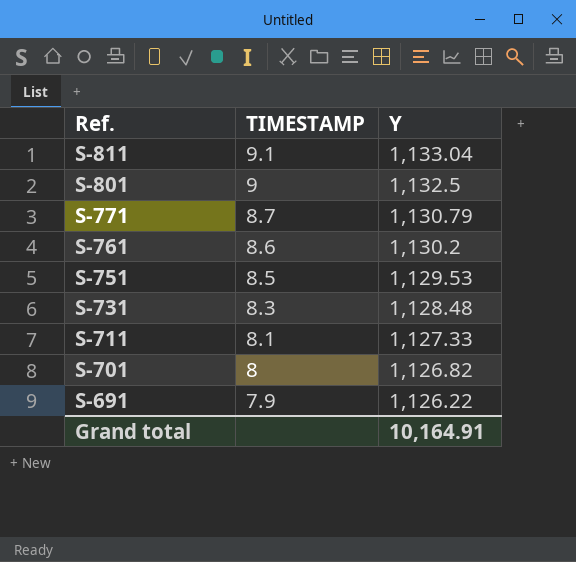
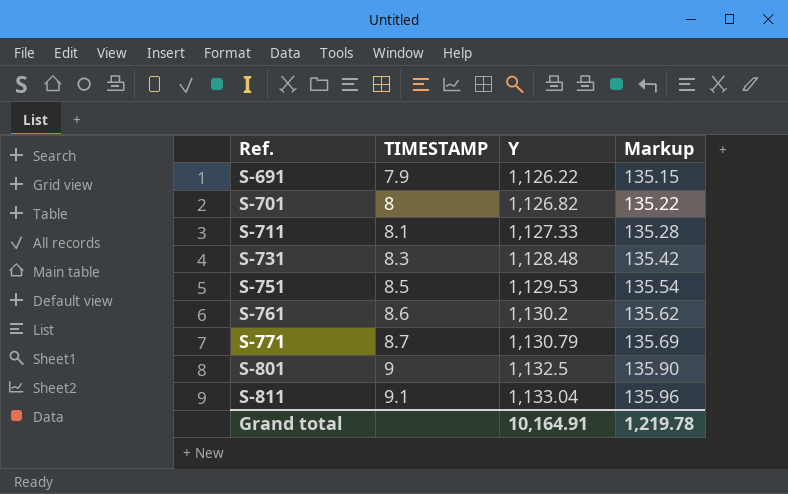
row order: Ref. descending -> Ref. ascending
column Markup | formula: none -> [Y] * 0.12

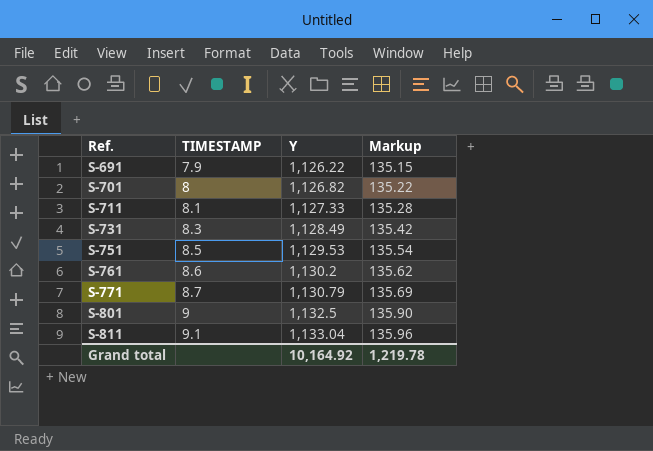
S-731 | Y: 1,128.48 -> 1,128.49
Grand total | Y: 10,164.91 -> 10,164.92

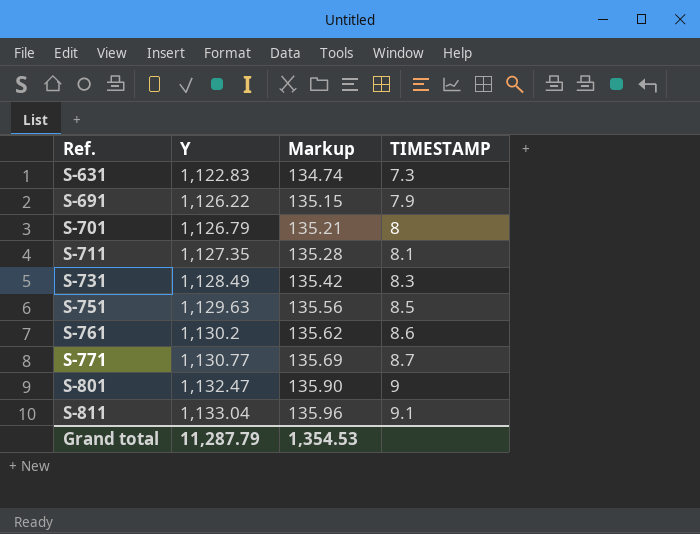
column TIMESTAMP | position: 2 -> 4
row S-631: none -> 1,122.83 | 134.74 | 7.3
S-701 | Y: 1,126.82 -> 1,126.79
S-701 | Markup: 135.22 -> 135.21
S-711 | Y: 1,127.33 -> 1,127.35
S-751 | Y: 1,129.53 -> 1,129.63
S-751 | Markup: 135.54 -> 135.56
S-771 | Y: 1,130.79 -> 1,130.77
S-801 | Y: 1,132.5 -> 1,132.47
Grand total | Y: 10,164.92 -> 11,287.79
Grand total | Markup: 1,219.78 -> 1,354.53

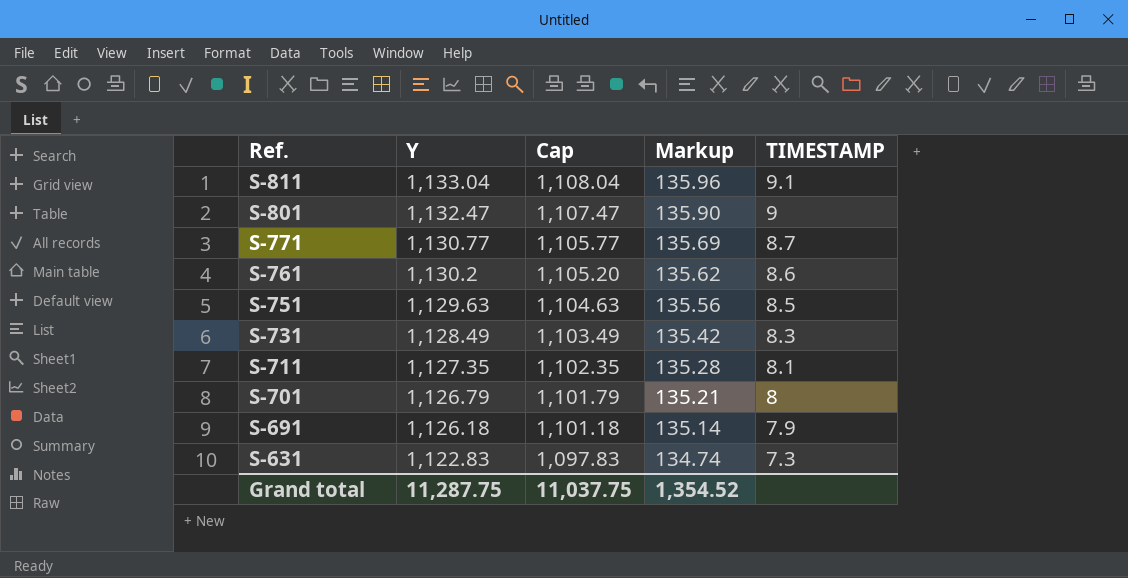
row order: Ref. ascending -> Ref. descending
column Cap | formula: none -> [Y] - 25
S-691 | Y: 1,126.22 -> 1,126.18
S-691 | Markup: 135.15 -> 135.14
Grand total | Y: 11,287.79 -> 11,287.75
Grand total | Markup: 1,354.53 -> 1,354.52

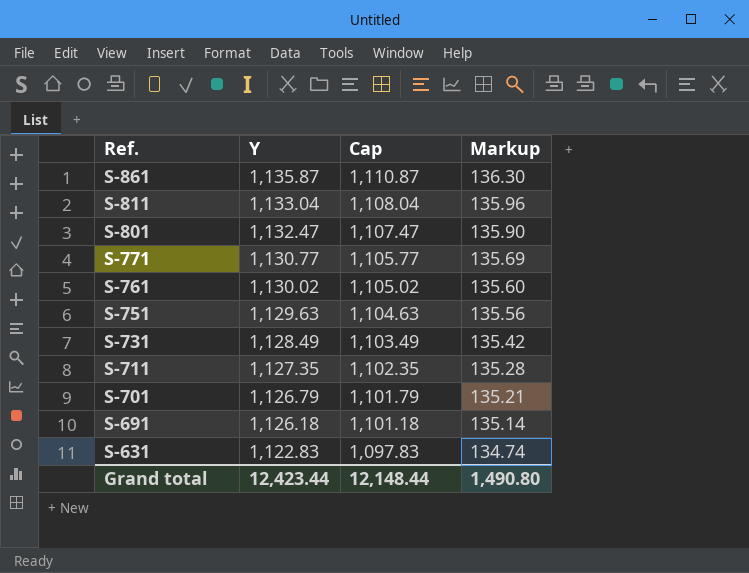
column TIMESTAMP | position: 5 -> none
row S-861: none -> 1,135.87 | 1,110.87 | 136.30
S-761 | Y: 1,130.2 -> 1,130.02
S-761 | Cap: 1,105.20 -> 1,105.02
S-761 | Markup: 135.62 -> 135.60
Grand total | Y: 11,287.75 -> 12,423.44
Grand total | Cap: 11,037.75 -> 12,148.44
Grand total | Markup: 1,354.52 -> 1,490.80

